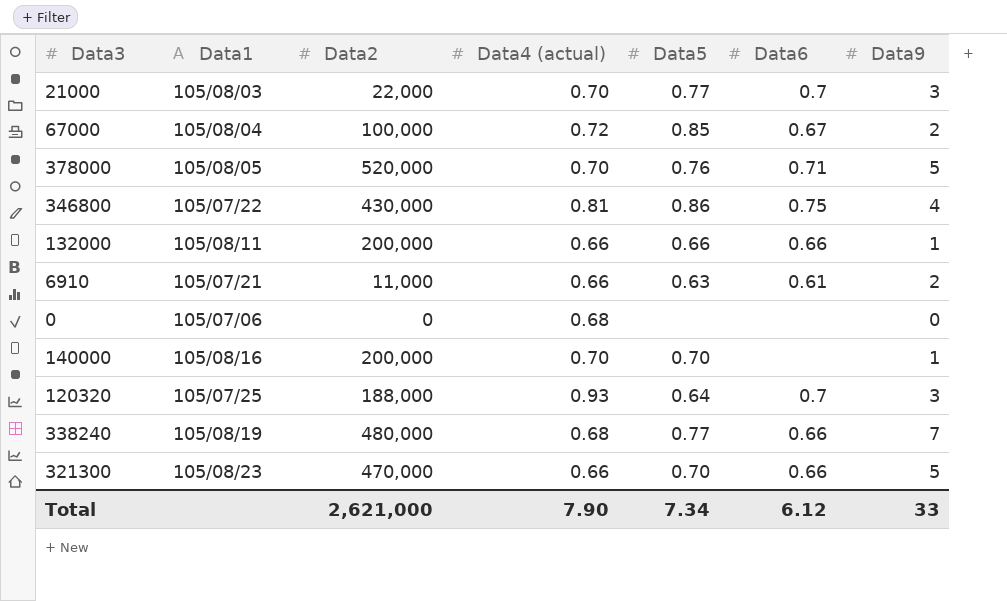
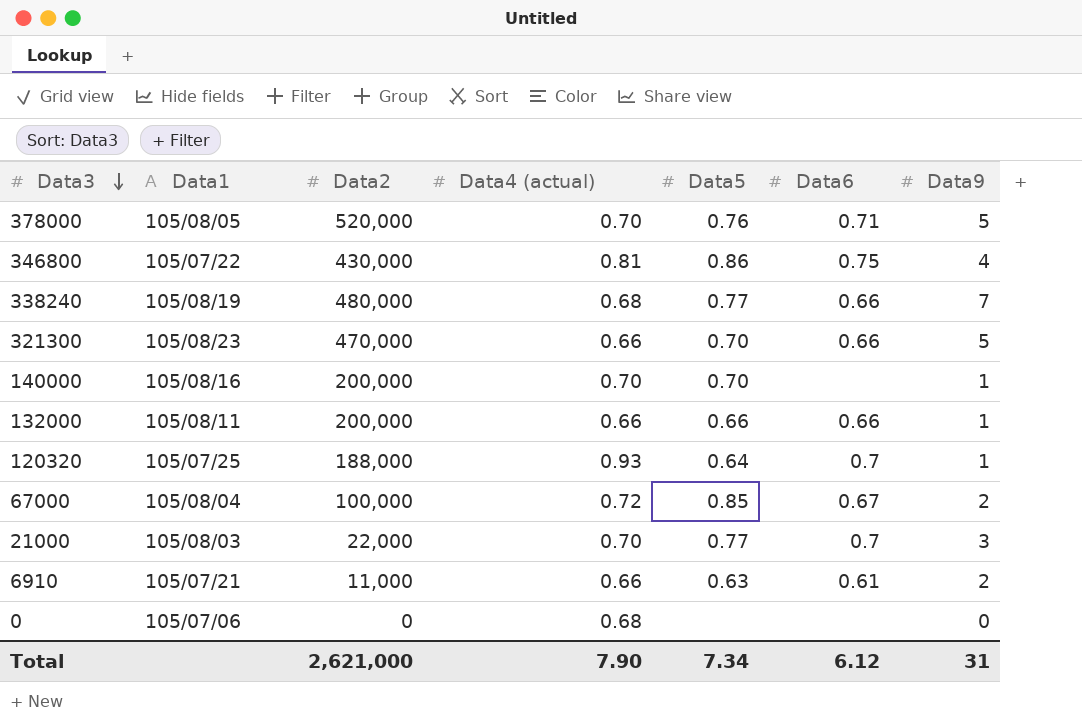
row order: none -> Data3 descending
120320 | Data9: 3 -> 1
Total | Data9: 33 -> 31

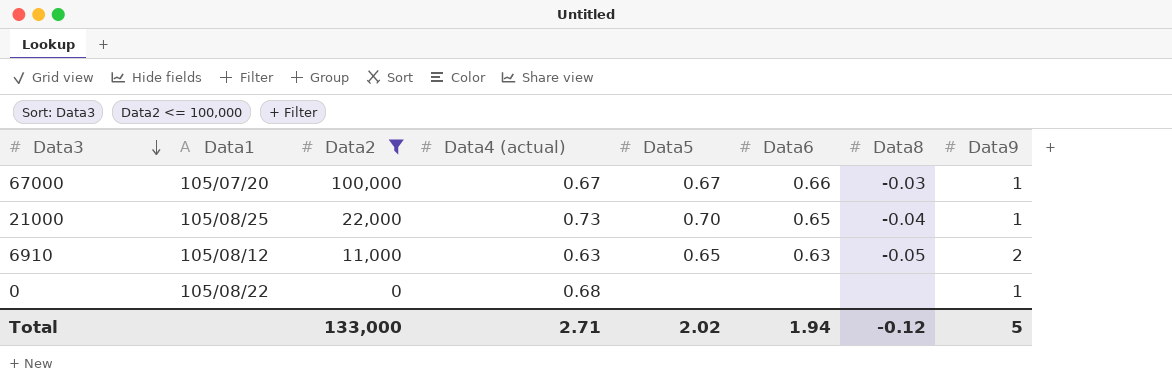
filter: none -> Data2 <= 100,000
column Data8 | position: none -> 7
67000 | Data1: 105/08/04 -> 105/07/20
67000 | Data4 (actual): 0.72 -> 0.67
67000 | Data5: 0.85 -> 0.67
67000 | Data6: 0.67 -> 0.66
67000 | Data9: 2 -> 1
21000 | Data1: 105/08/03 -> 105/08/25
21000 | Data4 (actual): 0.70 -> 0.73
21000 | Data5: 0.77 -> 0.70
21000 | Data6: 0.7 -> 0.65
21000 | Data9: 3 -> 1
6910 | Data1: 105/07/21 -> 105/08/12
6910 | Data4 (actual): 0.66 -> 0.63
6910 | Data5: 0.63 -> 0.65
6910 | Data6: 0.61 -> 0.63
0 | Data1: 105/07/06 -> 105/08/22
0 | Data9: 0 -> 1
Total | Data2: 2,621,000 -> 133,000
Total | Data4 (actual): 7.90 -> 2.71
Total | Data5: 7.34 -> 2.02
Total | Data6: 6.12 -> 1.94
Total | Data9: 31 -> 5

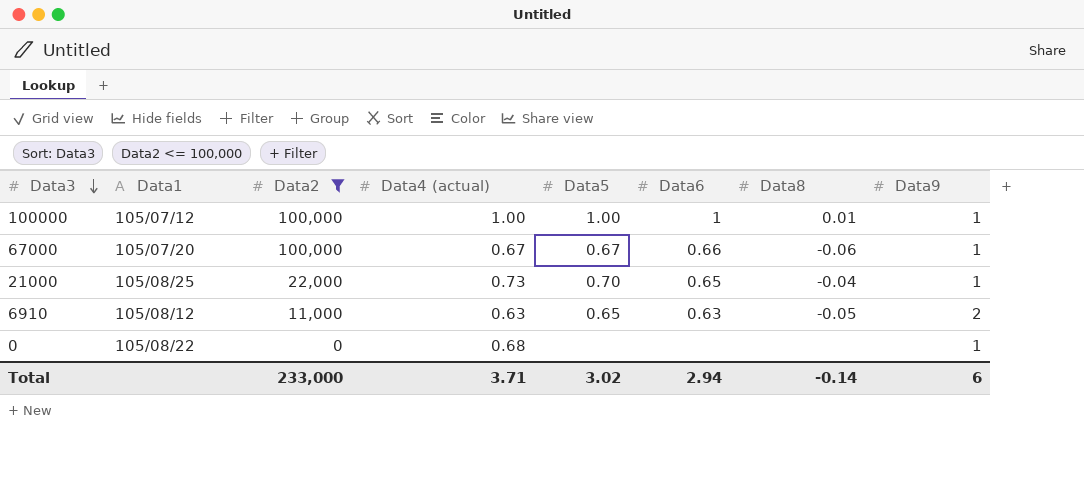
row 100000: none -> 105/07/12 | 100,000 | 1.00 | 1.00 | 1 | 0.01 | 1
67000 | Data8: -0.03 -> -0.06
Total | Data2: 133,000 -> 233,000
Total | Data4 (actual): 2.71 -> 3.71
Total | Data5: 2.02 -> 3.02
Total | Data6: 1.94 -> 2.94
Total | Data8: -0.12 -> -0.14
Total | Data9: 5 -> 6

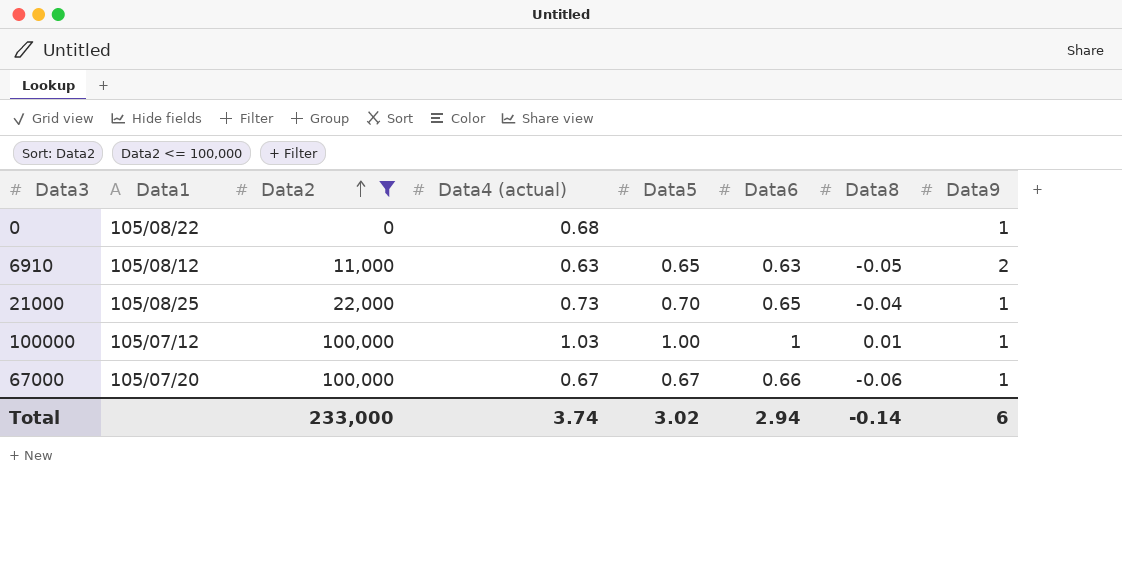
row order: Data3 descending -> Data2 ascending
100000 | Data4 (actual): 1.00 -> 1.03
Total | Data4 (actual): 3.71 -> 3.74

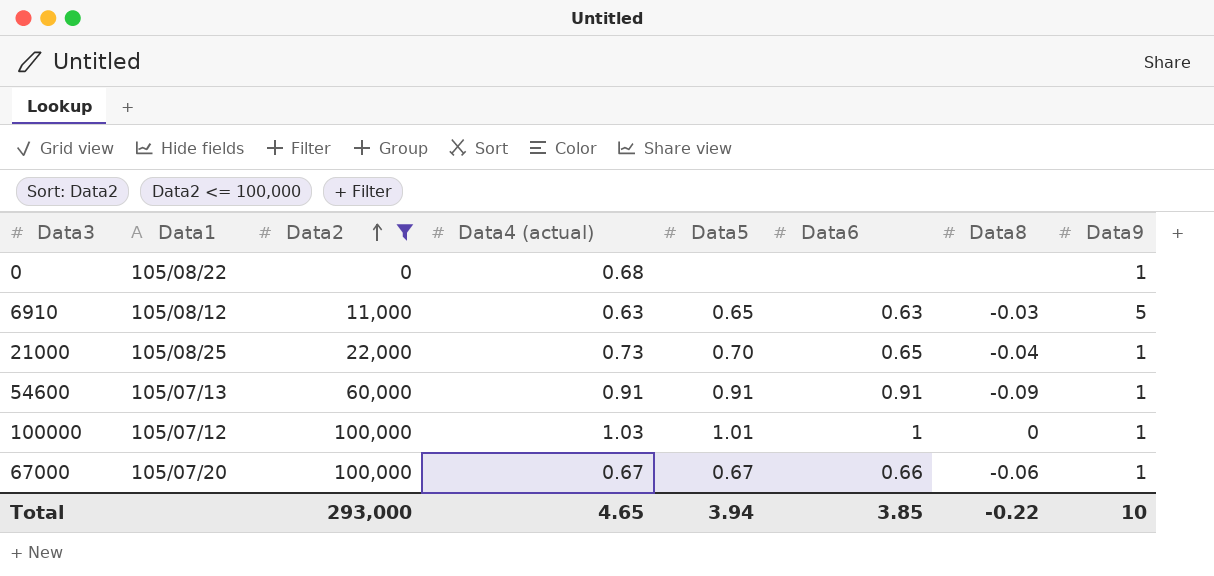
6910 | Data8: -0.05 -> -0.03
6910 | Data9: 2 -> 5
row 54600: none -> 105/07/13 | 60,000 | 0.91 | 0.91 | 0.91 | -0.09 | 1
100000 | Data5: 1.00 -> 1.01
100000 | Data8: 0.01 -> 0
Total | Data2: 233,000 -> 293,000
Total | Data4 (actual): 3.74 -> 4.65
Total | Data5: 3.02 -> 3.94
Total | Data6: 2.94 -> 3.85
Total | Data8: -0.14 -> -0.22
Total | Data9: 6 -> 10

